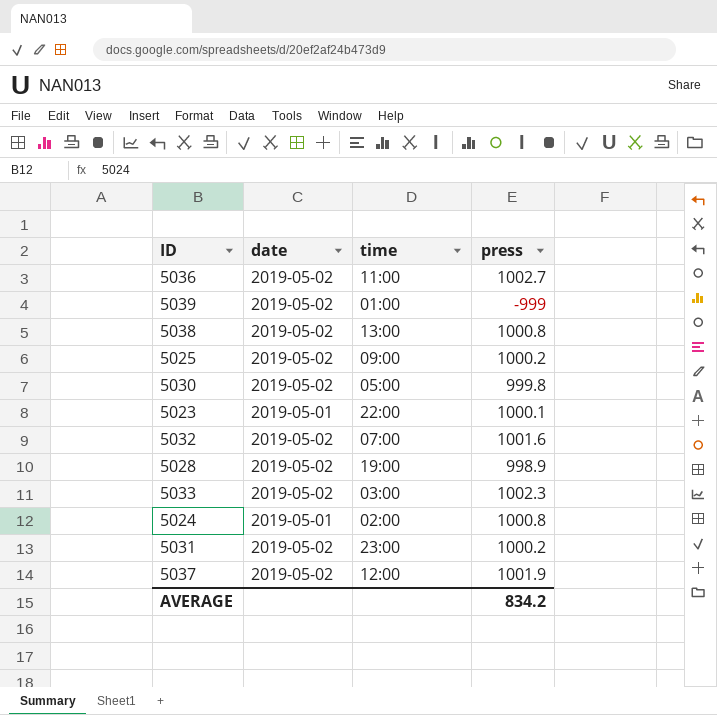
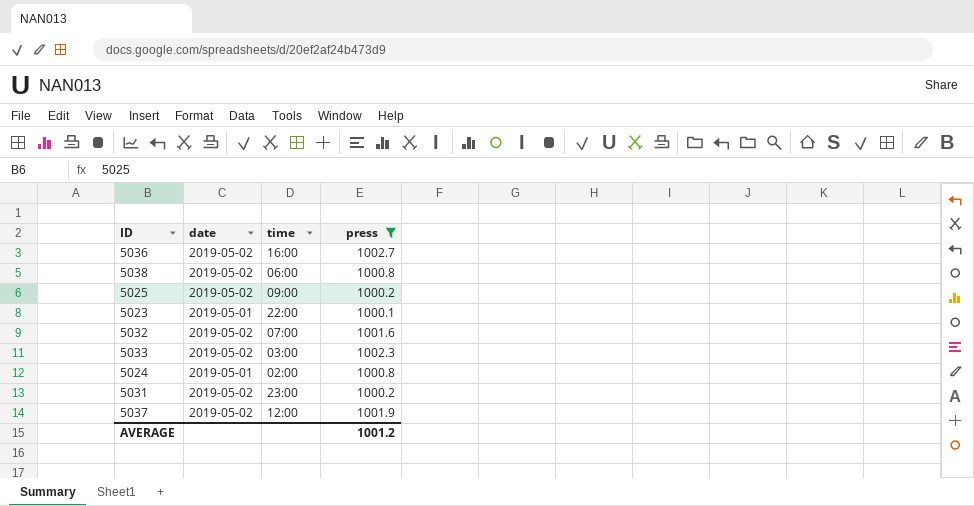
filter: none -> press >= 1000.1
5036 | time: 11:00 -> 16:00
5038 | time: 13:00 -> 06:00
AVERAGE | press: 834.2 -> 1001.2

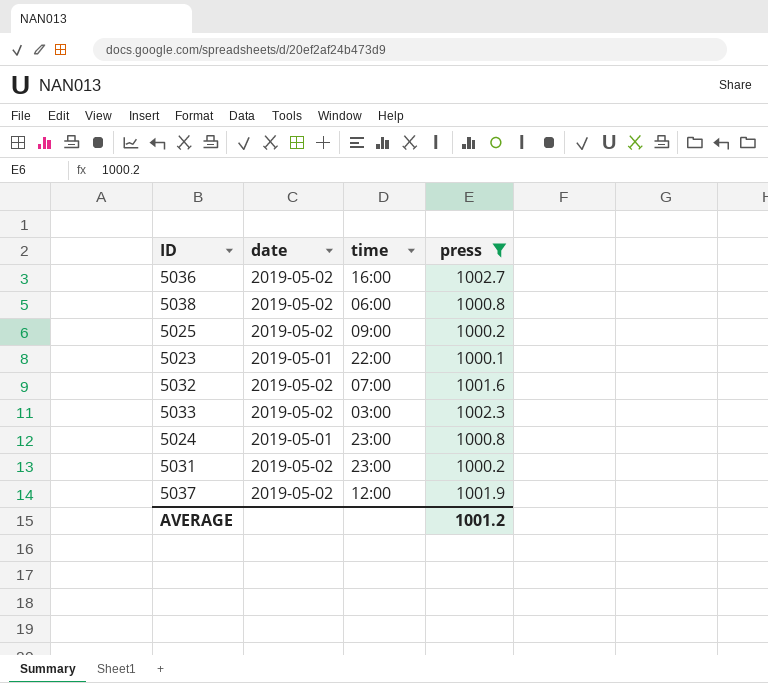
5024 | time: 02:00 -> 23:00

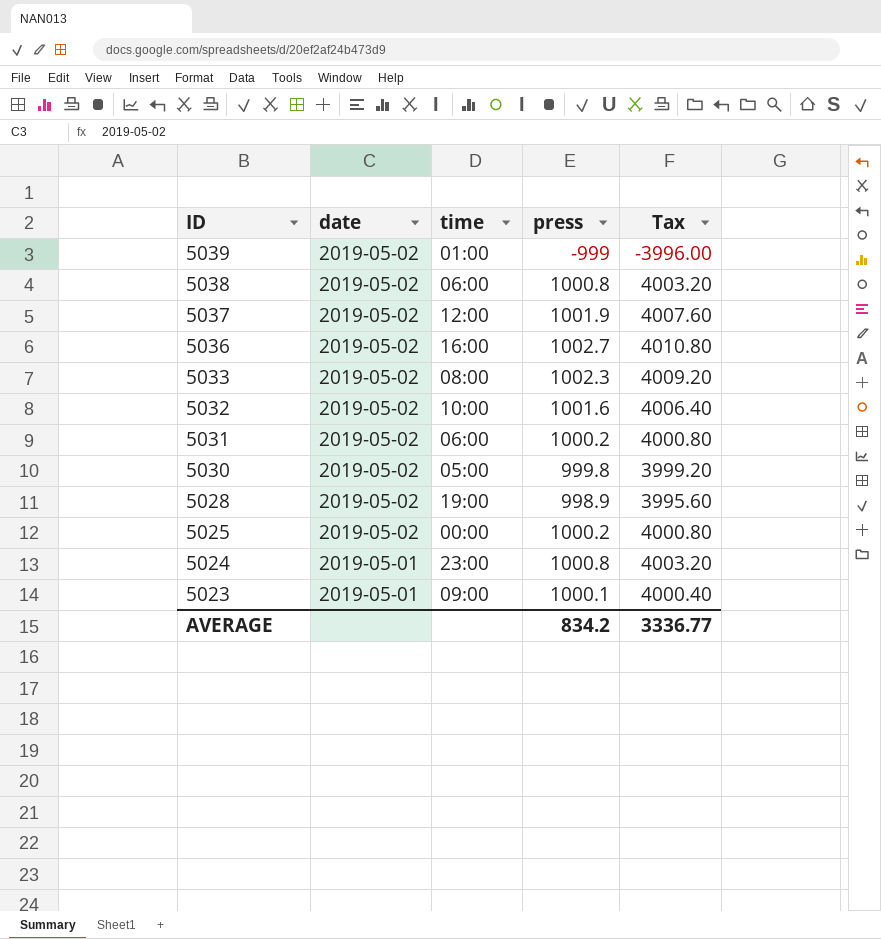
filter: press >= 1000.1 -> none
row order: none -> ID descending
column Tax | formula: none -> [press] * 4
5033 | time: 03:00 -> 08:00
5032 | time: 07:00 -> 10:00
5031 | time: 23:00 -> 06:00
5025 | time: 09:00 -> 00:00
5023 | time: 22:00 -> 09:00
AVERAGE | press: 1001.2 -> 834.2

